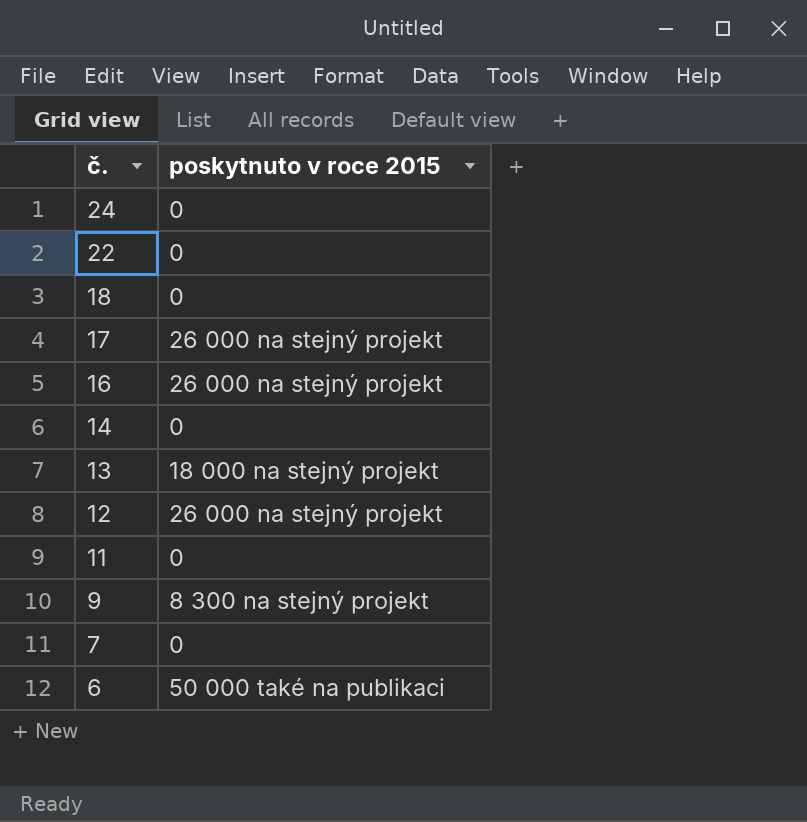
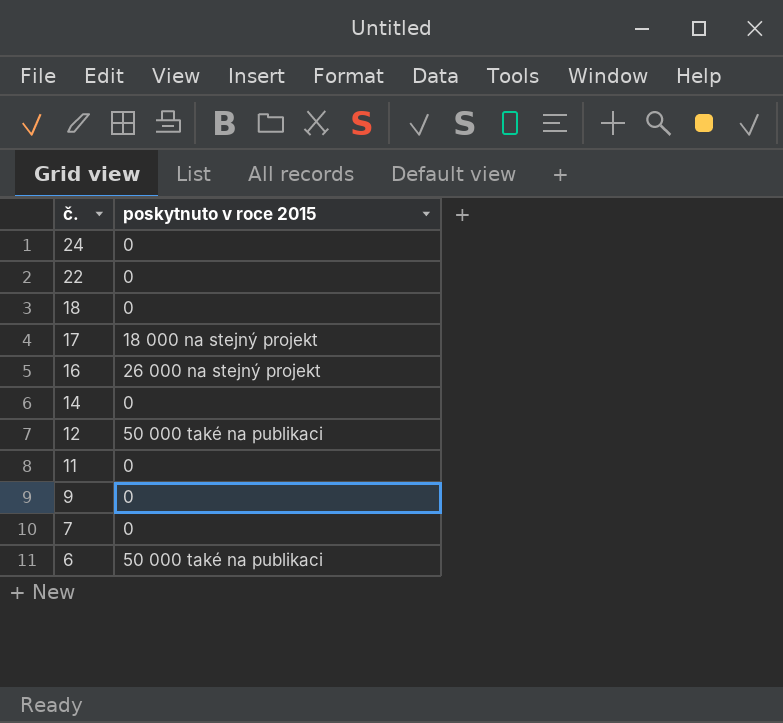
row 13: 18 000 na stejný projekt -> none
17 | poskytnuto v roce 2015: 26 000 na stejný projekt -> 18 000 na stejný projekt
12 | poskytnuto v roce 2015: 26 000 na stejný projekt -> 50 000 také na publikaci
9 | poskytnuto v roce 2015: 8 300 na stejný projekt -> 0

